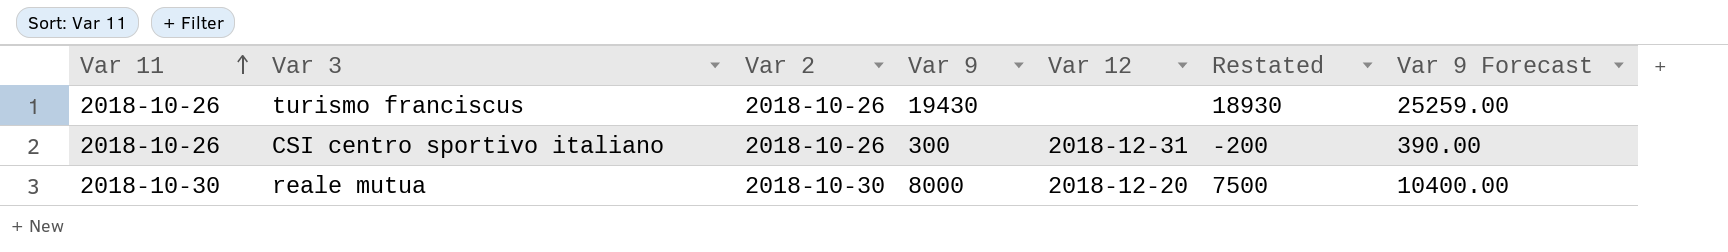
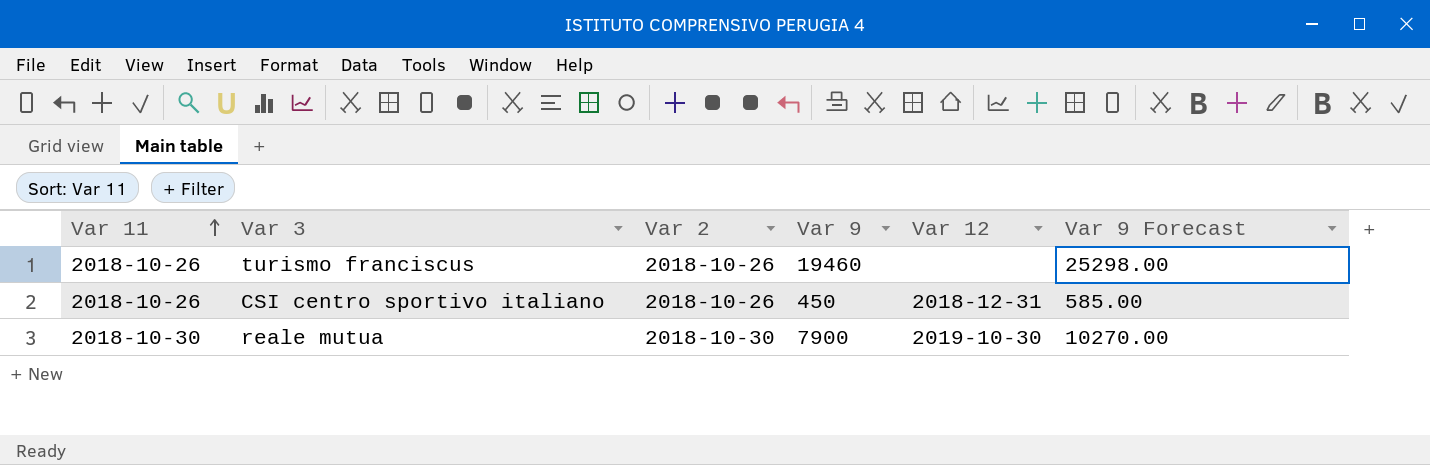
column Restated | formula: [Var 9] - 500 -> none
turismo franciscus | Var 9: 19430 -> 19460
turismo franciscus | Var 9 Forecast: 25259.00 -> 25298.00
CSI centro sportivo italiano | Var 9: 300 -> 450
CSI centro sportivo italiano | Var 9 Forecast: 390.00 -> 585.00
reale mutua | Var 9: 8000 -> 7900
reale mutua | Var 12: 2018-12-20 -> 2019-10-30
reale mutua | Var 9 Forecast: 10400.00 -> 10270.00

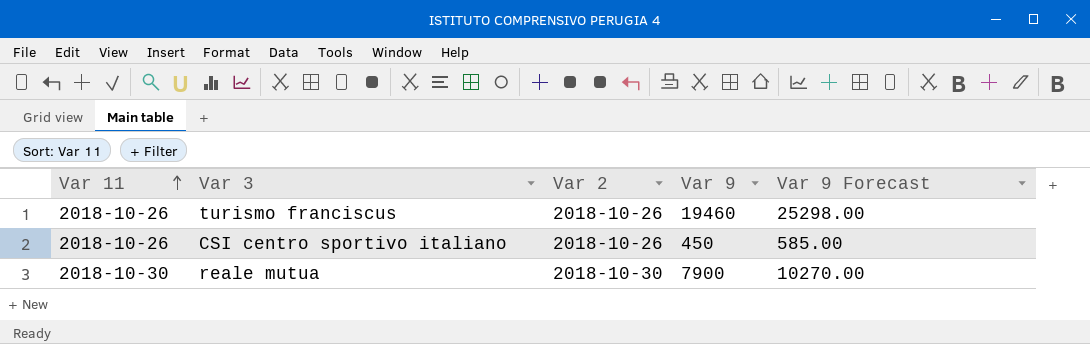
column Var 12 | position: 5 -> none

